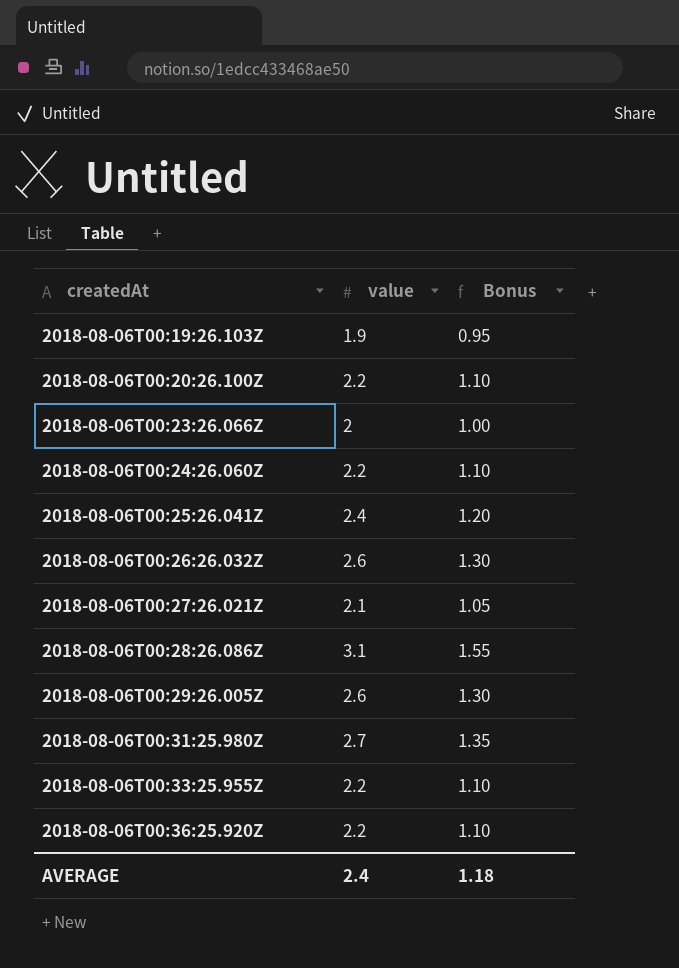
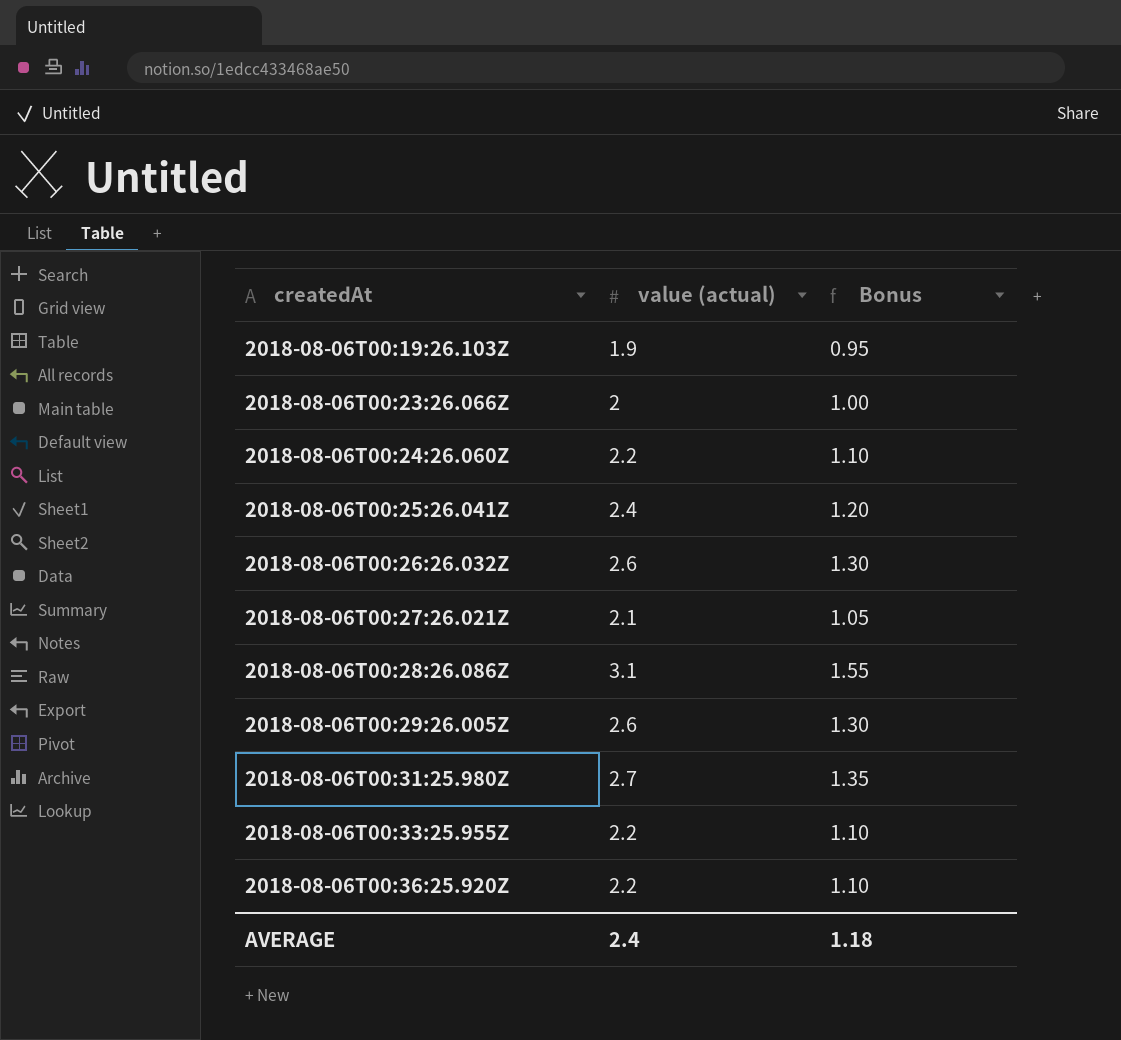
column name: value -> value (actual)
row 2018-08-06T00:20:26.100Z: 2.2 | 1.10 -> none

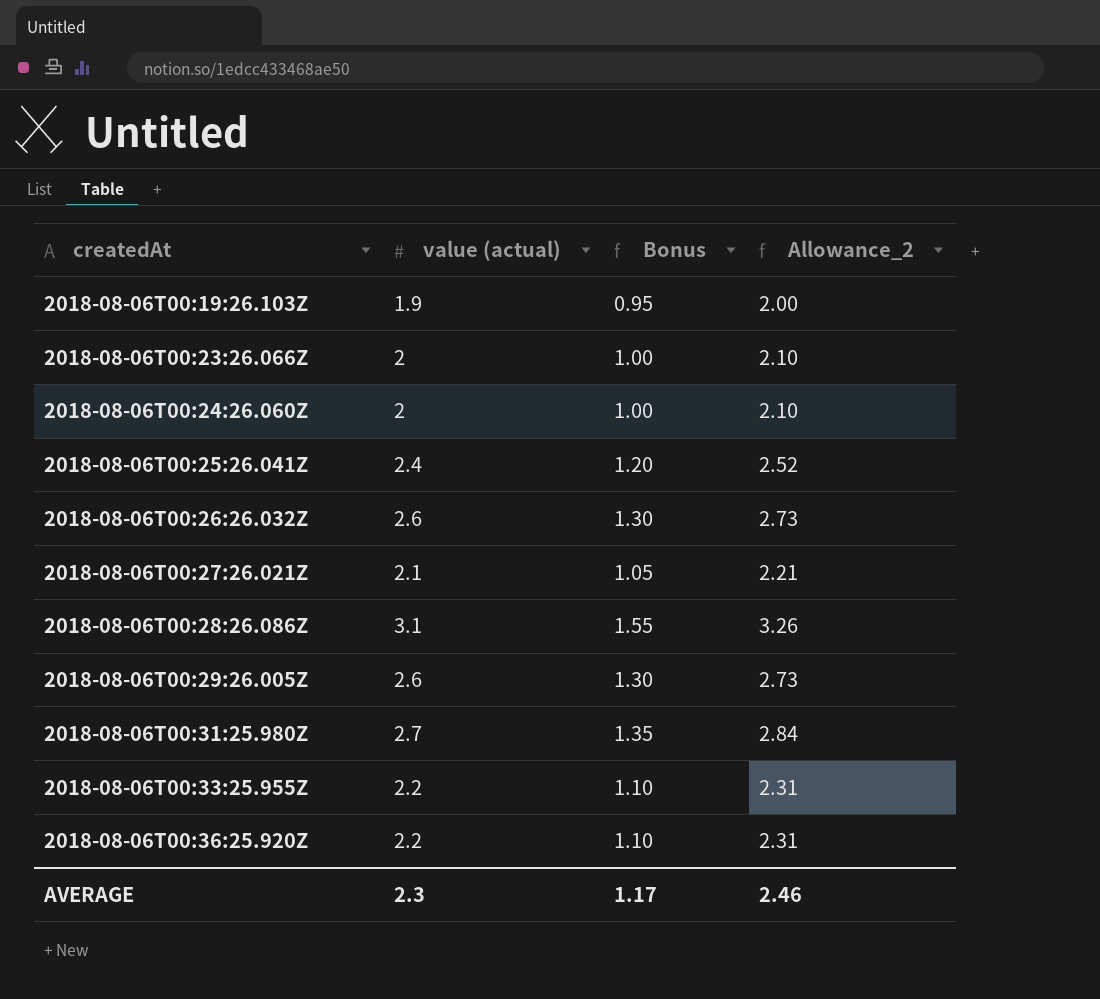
column Allowance_2 | formula: none -> [value (actual)] * 1.05
2018-08-06T00:24:26.060Z | value (actual): 2.2 -> 2
2018-08-06T00:24:26.060Z | Bonus: 1.10 -> 1.00
AVERAGE | value (actual): 2.4 -> 2.3
AVERAGE | Bonus: 1.18 -> 1.17

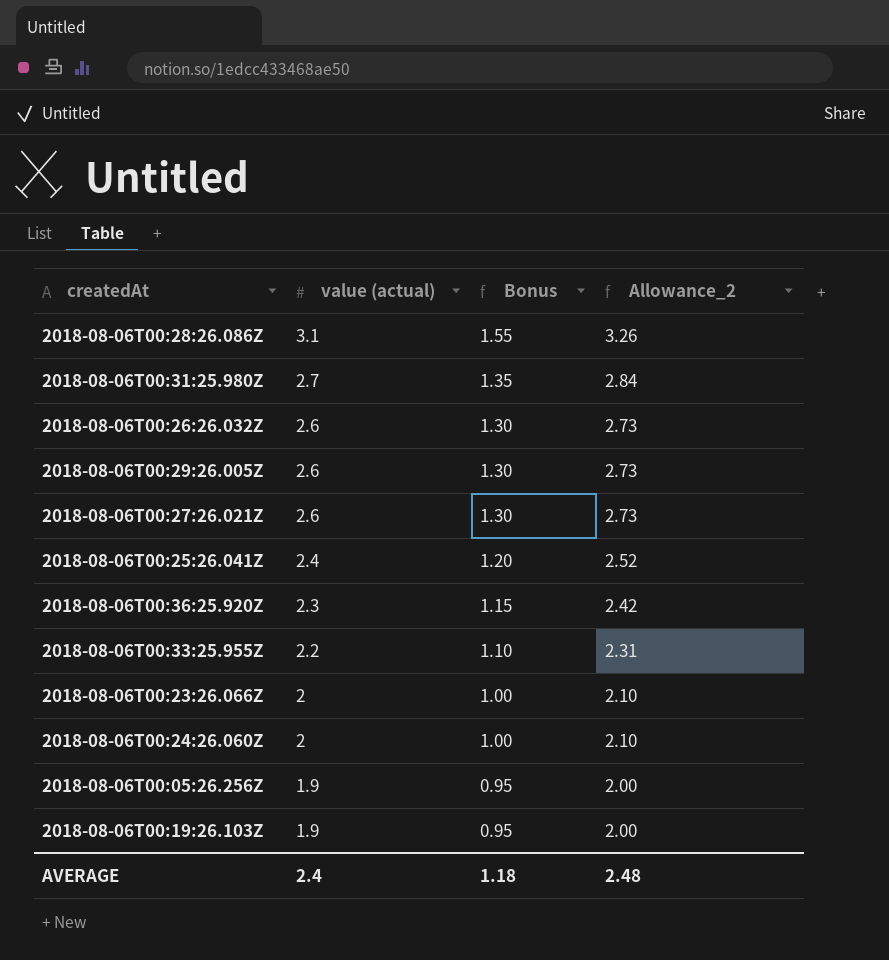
row order: createdAt ascending -> value (actual) descending
2018-08-06T00:27:26.021Z | value (actual): 2.1 -> 2.6
2018-08-06T00:27:26.021Z | Bonus: 1.05 -> 1.30
2018-08-06T00:27:26.021Z | Allowance_2: 2.21 -> 2.73
2018-08-06T00:36:25.920Z | value (actual): 2.2 -> 2.3
2018-08-06T00:36:25.920Z | Bonus: 1.10 -> 1.15
2018-08-06T00:36:25.920Z | Allowance_2: 2.31 -> 2.42
row 2018-08-06T00:05:26.256Z: none -> 1.9 | 0.95 | 2.00
AVERAGE | value (actual): 2.3 -> 2.4
AVERAGE | Bonus: 1.17 -> 1.18
AVERAGE | Allowance_2: 2.46 -> 2.48

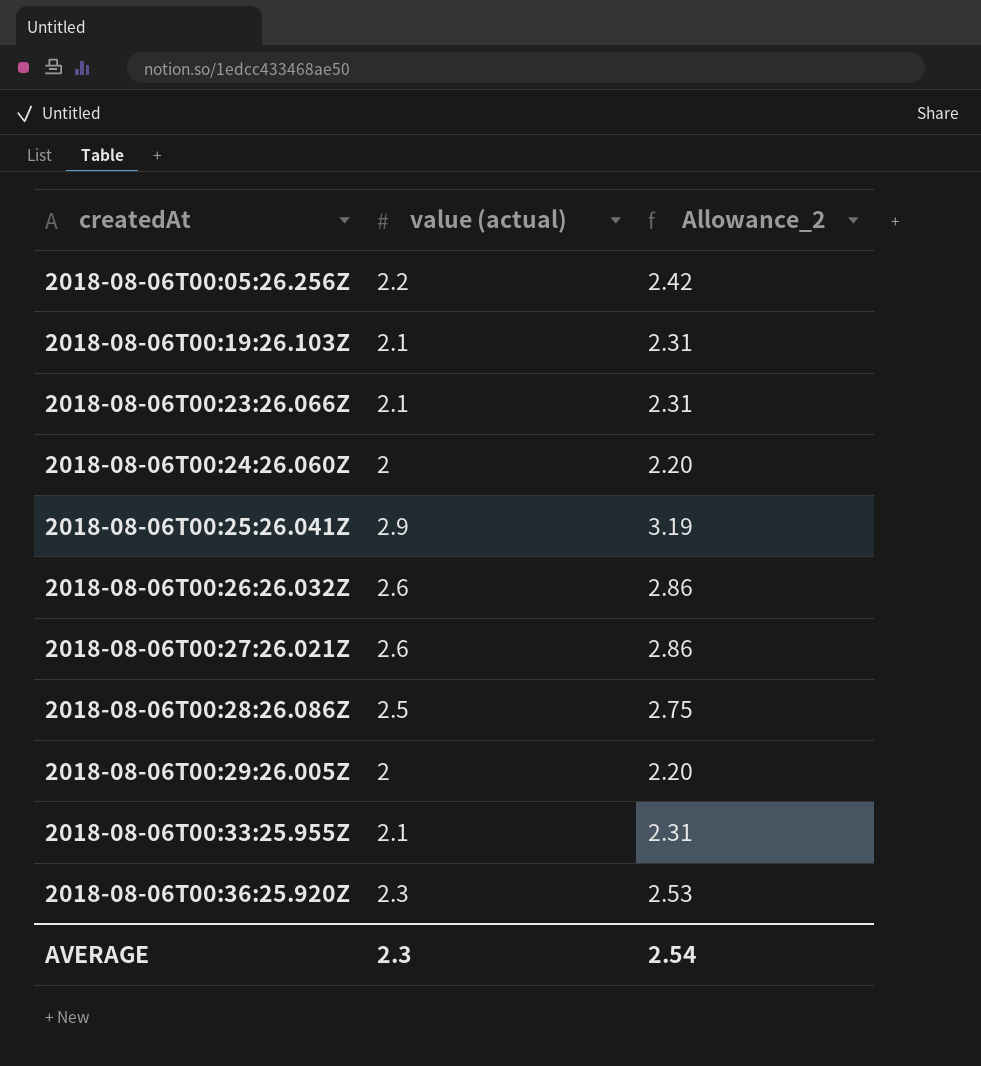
row order: value (actual) descending -> createdAt ascending
column Bonus | formula: [value (actual)] * 0.5 -> none
column Allowance_2 | formula: [value (actual)] * 1.05 -> [value (actual)] * 1.1
row 2018-08-06T00:31:25.980Z: 2.7 | 1.35 | 2.84 -> none
2018-08-06T00:05:26.256Z | value (actual): 1.9 -> 2.2
2018-08-06T00:19:26.103Z | value (actual): 1.9 -> 2.1
2018-08-06T00:23:26.066Z | value (actual): 2 -> 2.1
2018-08-06T00:25:26.041Z | value (actual): 2.4 -> 2.9
2018-08-06T00:28:26.086Z | value (actual): 3.1 -> 2.5
2018-08-06T00:29:26.005Z | value (actual): 2.6 -> 2
2018-08-06T00:33:25.955Z | value (actual): 2.2 -> 2.1
AVERAGE | value (actual): 2.4 -> 2.3
AVERAGE | Allowance_2: 2.48 -> 2.54

